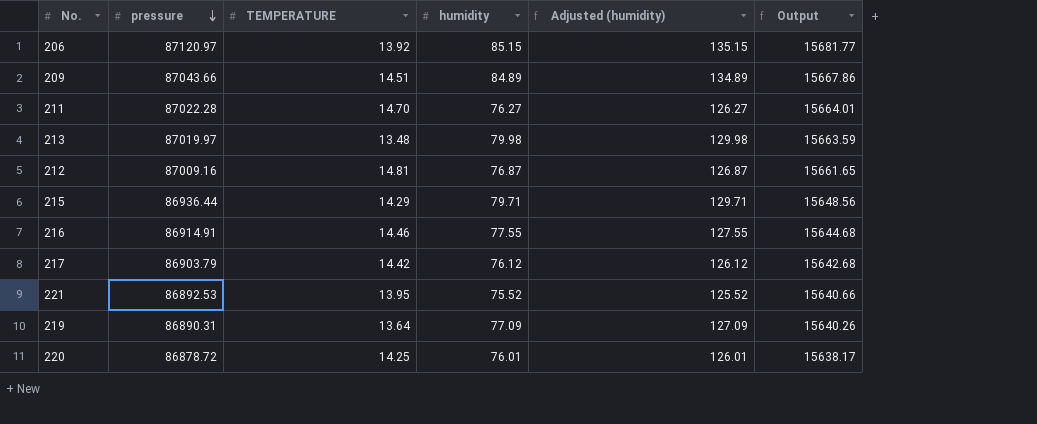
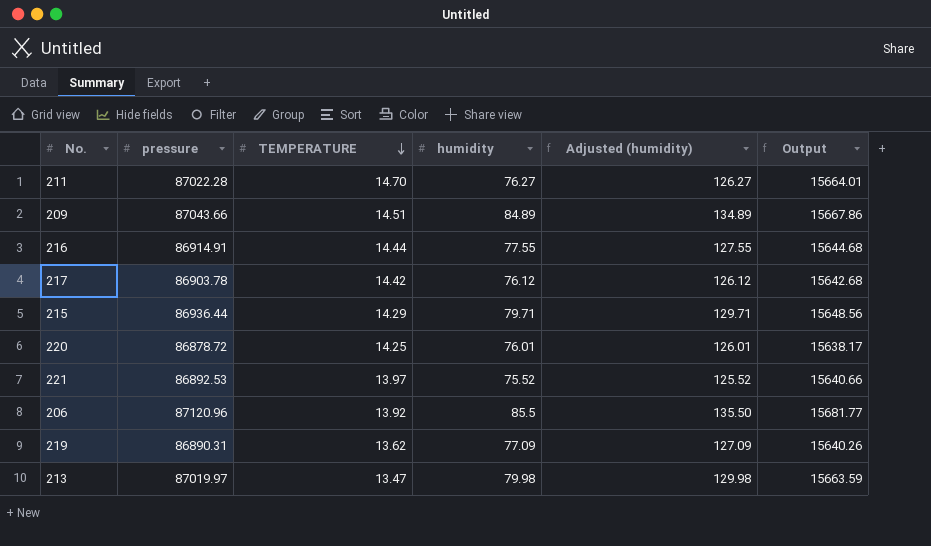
row order: pressure descending -> TEMPERATURE descending
row 212: 87009.16 | 14.81 | 76.87 | 126.87 | 15661.65 -> none
216 | TEMPERATURE: 14.46 -> 14.44
217 | pressure: 86903.79 -> 86903.78
221 | TEMPERATURE: 13.95 -> 13.97
206 | pressure: 87120.97 -> 87120.96
206 | humidity: 85.15 -> 85.5
206 | Adjusted (humidity): 135.15 -> 135.50
219 | TEMPERATURE: 13.64 -> 13.62
213 | TEMPERATURE: 13.48 -> 13.47

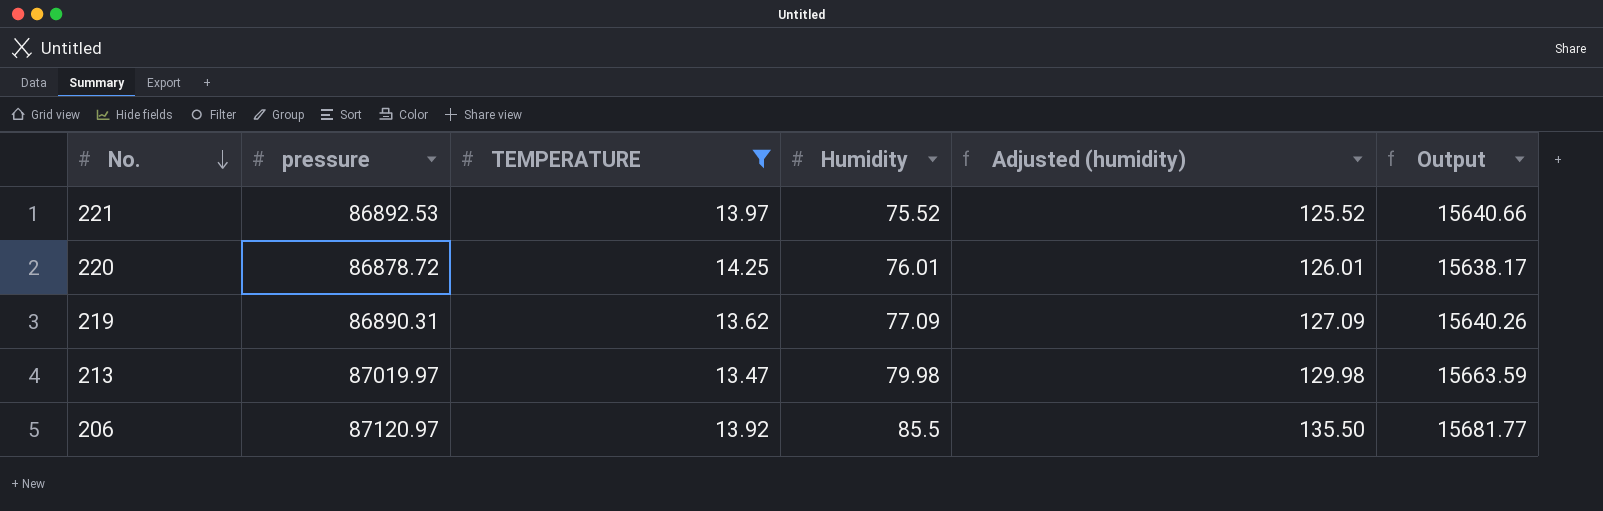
filter: none -> TEMPERATURE <= 14.25
row order: TEMPERATURE descending -> No. descending
column name: humidity -> Humidity
206 | pressure: 87120.96 -> 87120.97

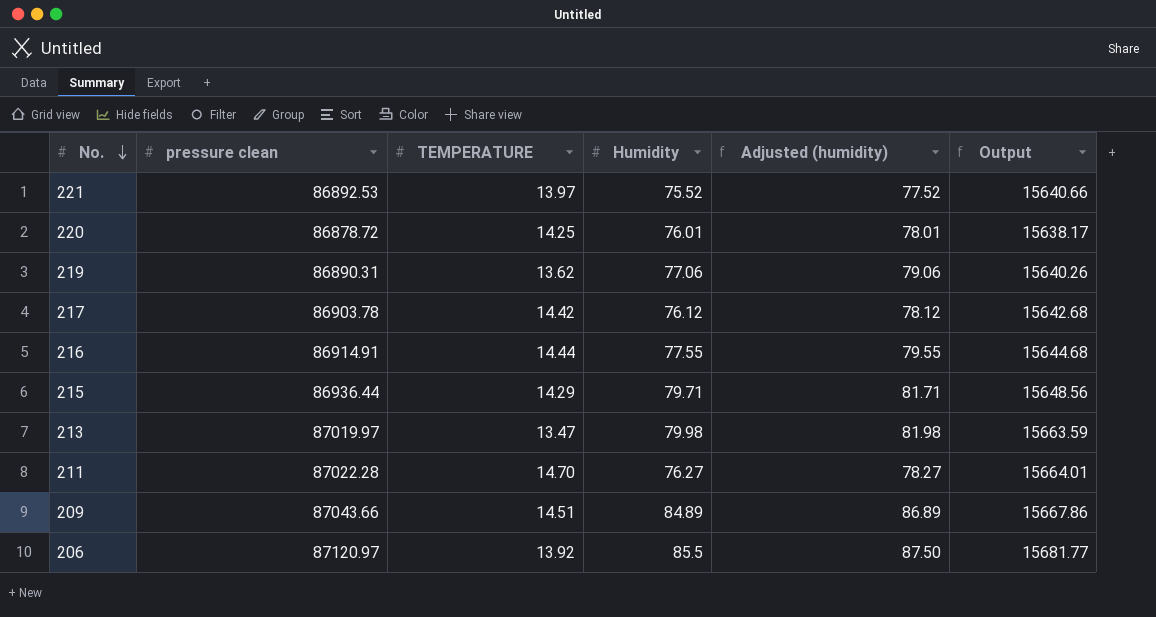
filter: TEMPERATURE <= 14.25 -> none
column name: pressure -> pressure clean
column Adjusted (humidity) | formula: [Humidity] + 50 -> [Humidity] + 2
219 | Humidity: 77.09 -> 77.06

